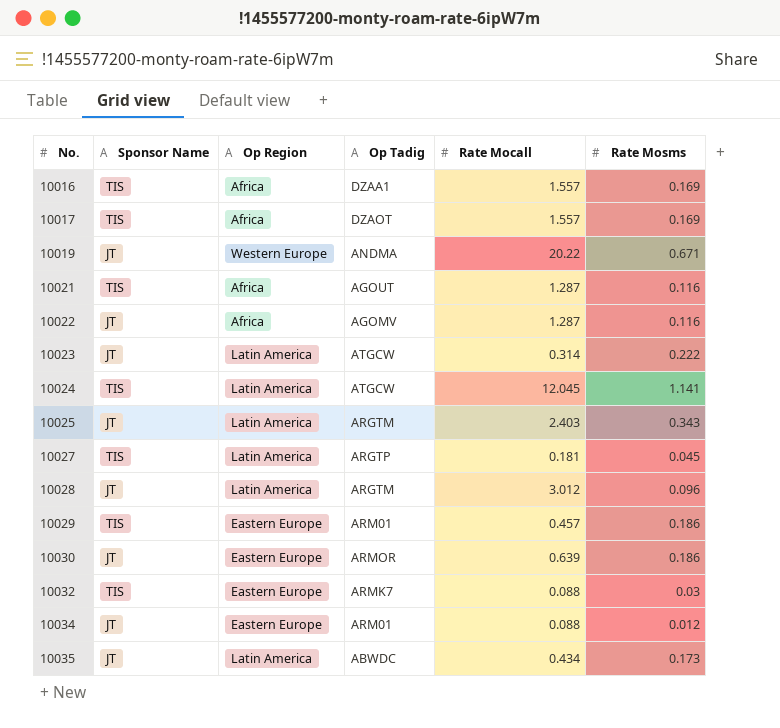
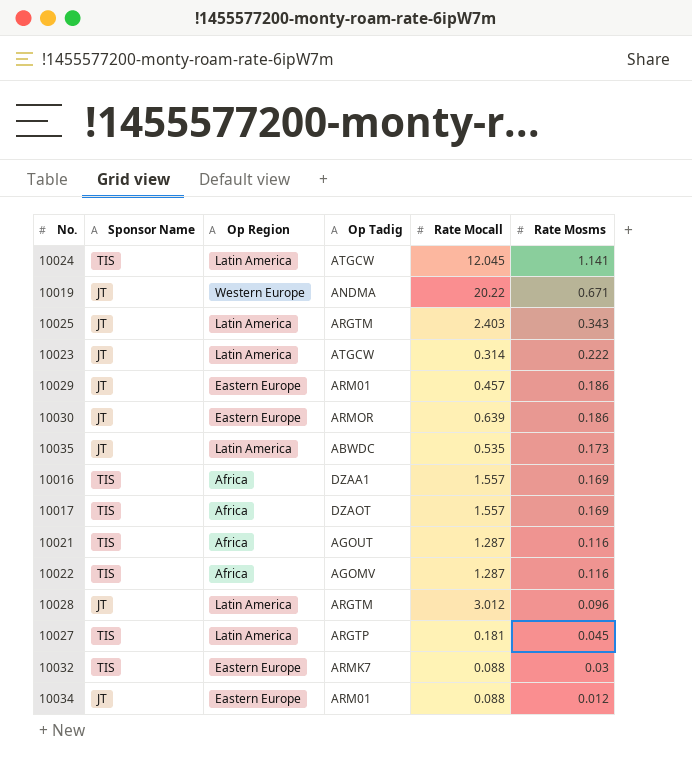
row order: No. ascending -> Rate Mosms descending
10029 | Sponsor Name: TIS -> JT
10035 | Rate Mocall: 0.434 -> 0.535
10022 | Sponsor Name: JT -> TIS

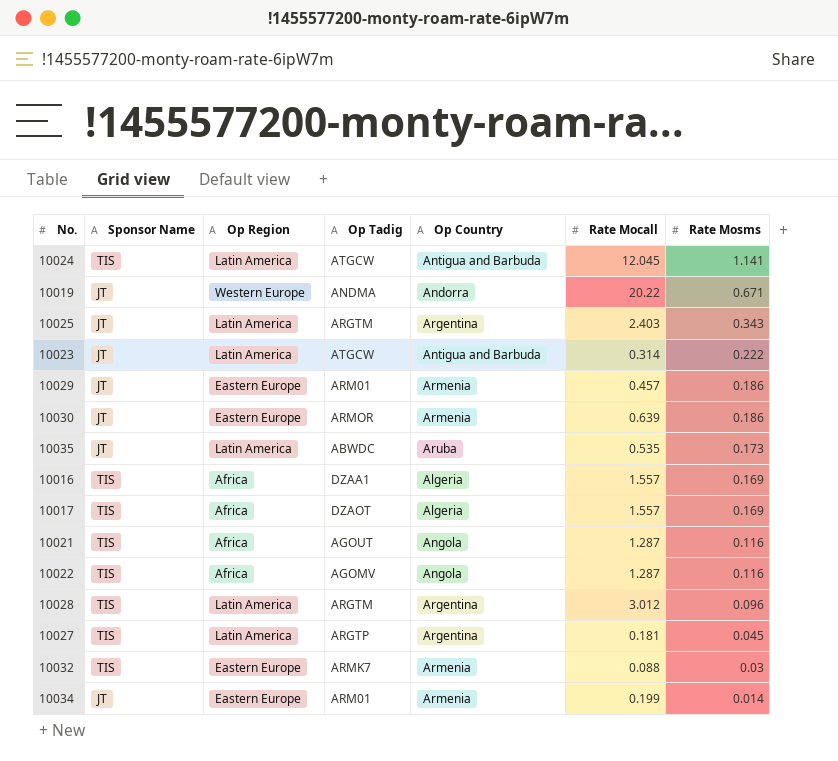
column Op Country | position: none -> 5
10028 | Sponsor Name: JT -> TIS
10034 | Rate Mocall: 0.088 -> 0.199
10034 | Rate Mosms: 0.012 -> 0.014

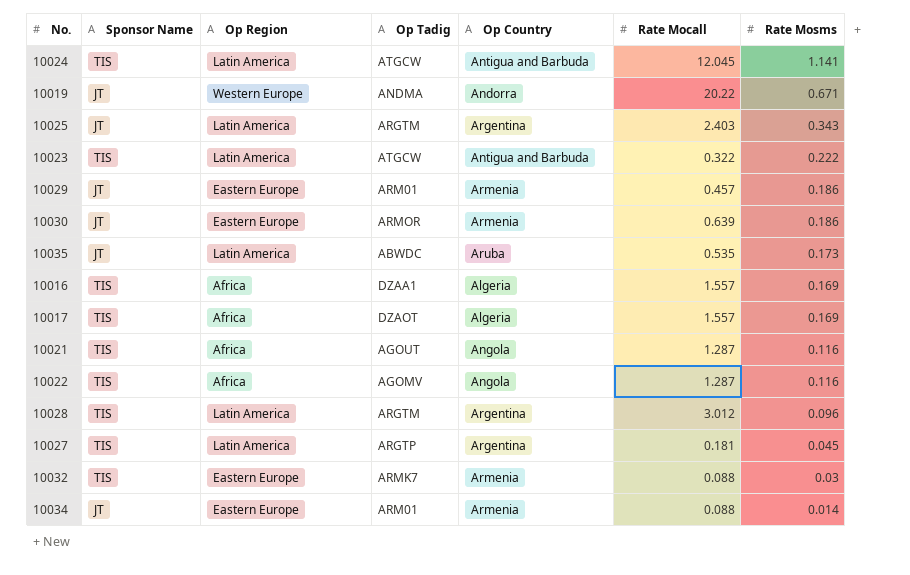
10023 | Sponsor Name: JT -> TIS
10023 | Rate Mocall: 0.314 -> 0.322
10034 | Rate Mocall: 0.199 -> 0.088

